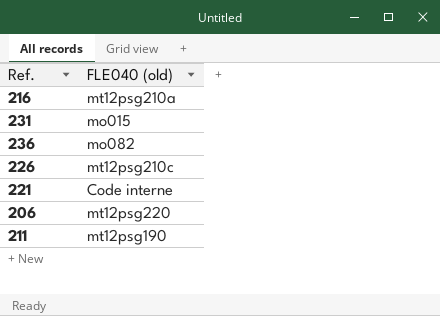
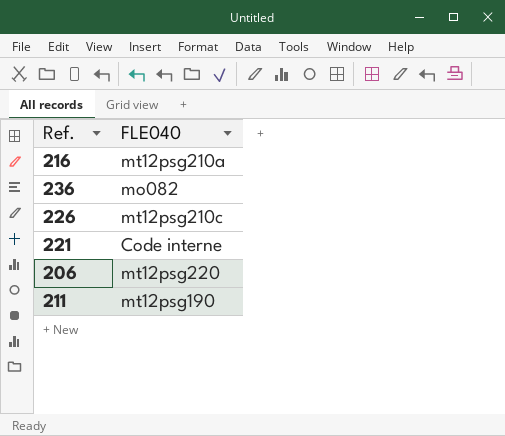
column name: FLE040 (old) -> FLE040
row 231: mo015 -> none

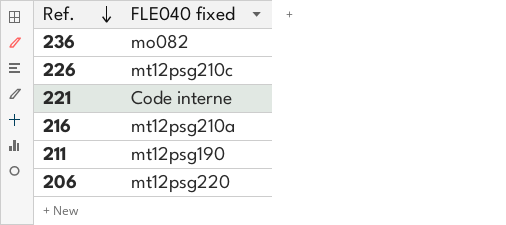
row order: none -> Ref. descending
column name: FLE040 -> FLE040 fixed

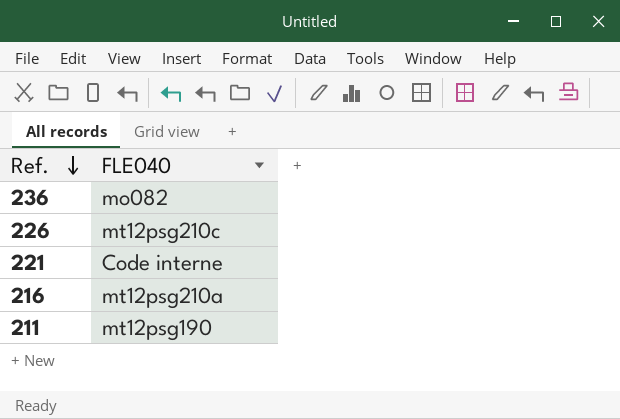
column name: FLE040 fixed -> FLE040
row 206: mt12psg220 -> none

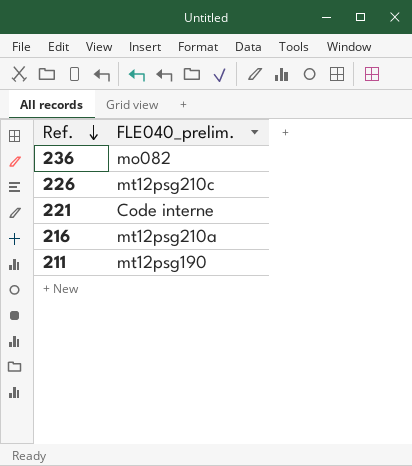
column name: FLE040 -> FLE040_prelim.

